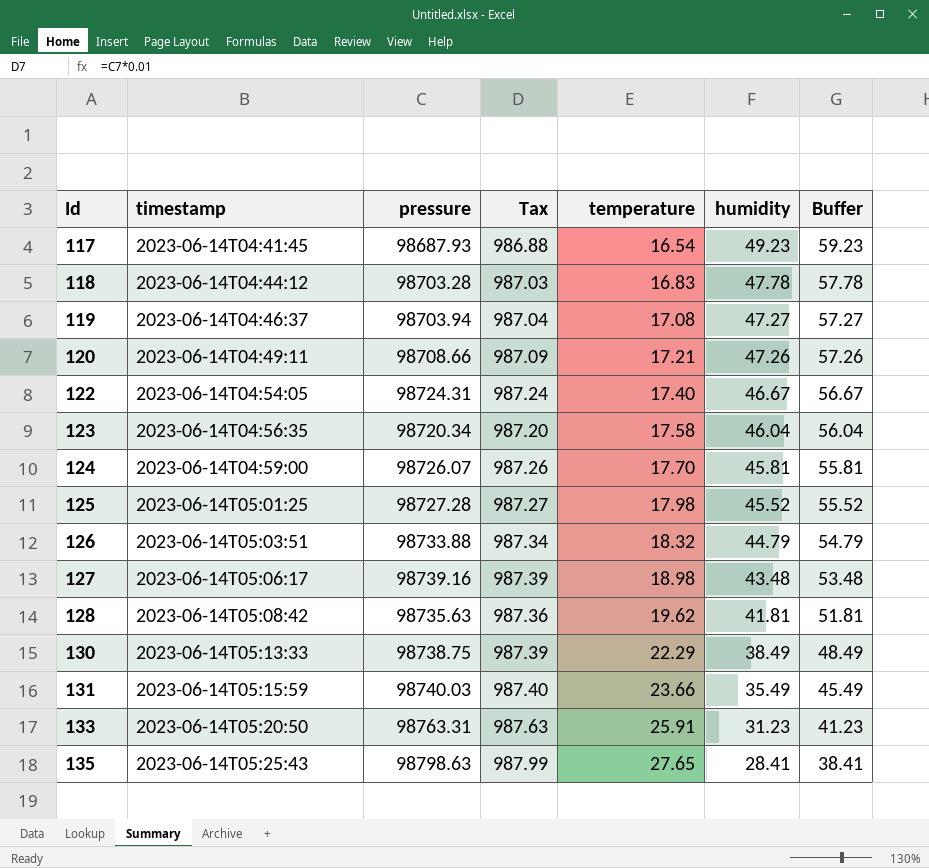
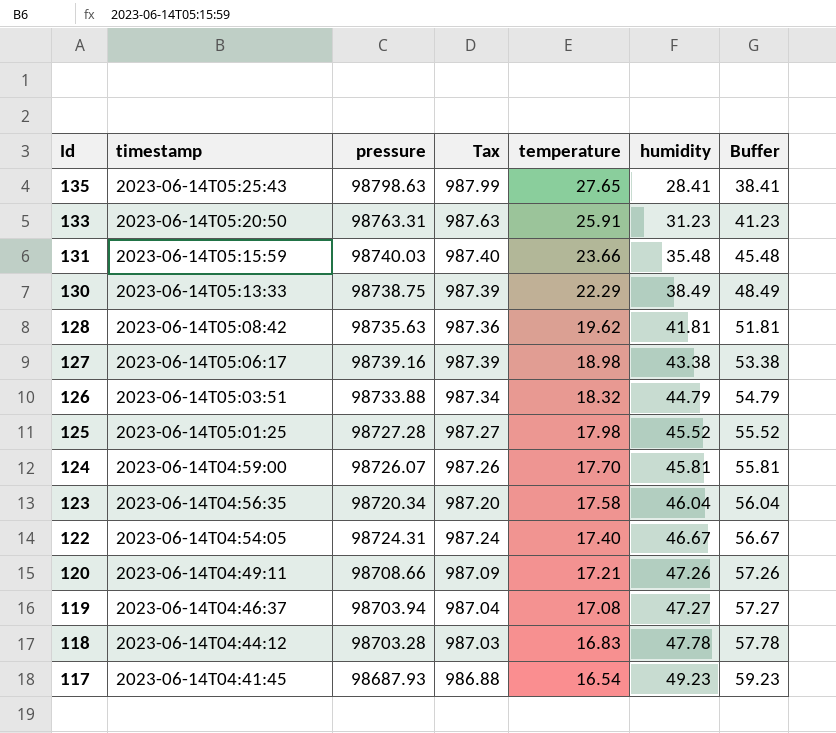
row order: Id ascending -> Id descending
131 | humidity: 35.49 -> 35.48
131 | Buffer: 45.49 -> 45.48
127 | humidity: 43.48 -> 43.38
127 | Buffer: 53.48 -> 53.38

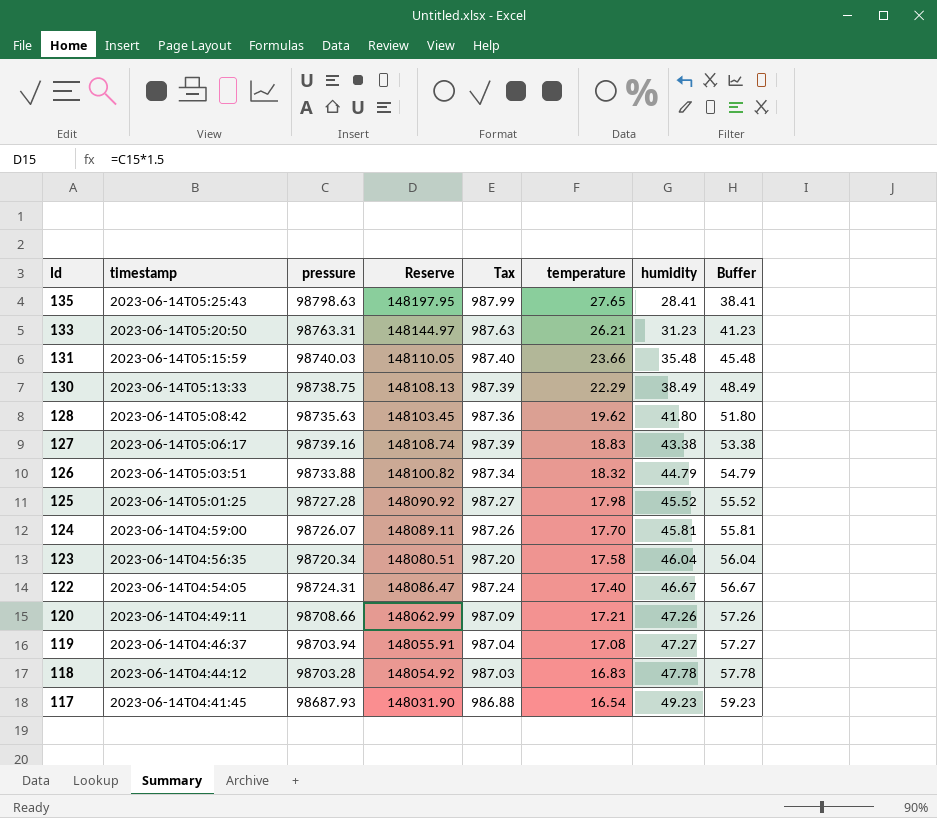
column Reserve | formula: none -> [pressure] * 1.5
133 | temperature: 25.91 -> 26.21
128 | humidity: 41.81 -> 41.80
128 | Buffer: 51.81 -> 51.80
127 | temperature: 18.98 -> 18.83

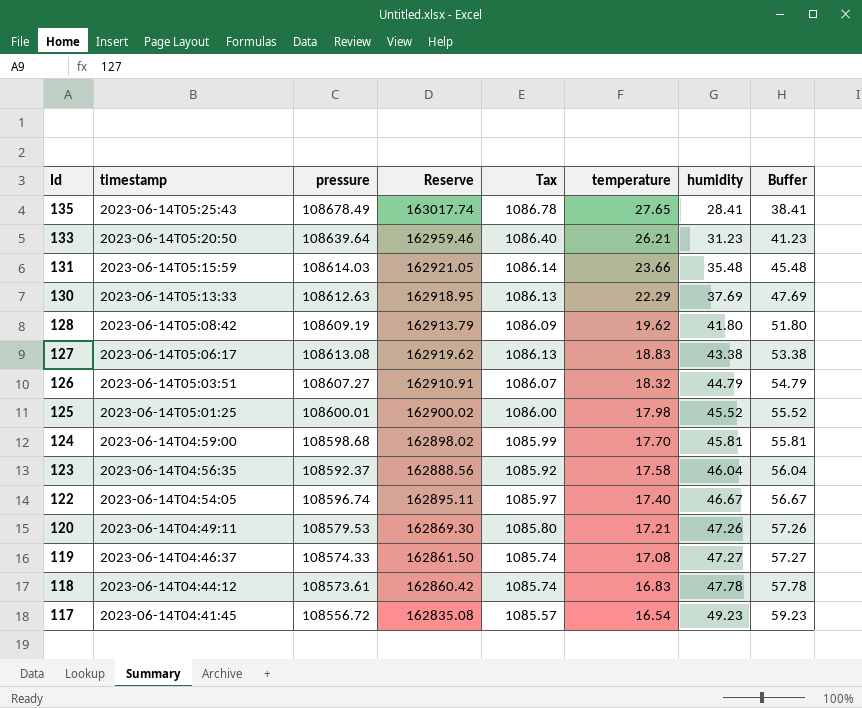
135 | pressure: 98798.63 -> 108678.49
135 | Reserve: 148197.95 -> 163017.74
135 | Tax: 987.99 -> 1086.78
133 | pressure: 98763.31 -> 108639.64
133 | Reserve: 148144.97 -> 162959.46
133 | Tax: 987.63 -> 1086.40
131 | pressure: 98740.03 -> 108614.03
131 | Reserve: 148110.05 -> 162921.05
131 | Tax: 987.40 -> 1086.14
130 | pressure: 98738.75 -> 108612.63
130 | Reserve: 148108.13 -> 162918.95
130 | Tax: 987.39 -> 1086.13
130 | humidity: 38.49 -> 37.69
130 | Buffer: 48.49 -> 47.69
128 | pressure: 98735.63 -> 108609.19
128 | Reserve: 148103.45 -> 162913.79
128 | Tax: 987.36 -> 1086.09
127 | pressure: 98739.16 -> 108613.08
127 | Reserve: 148108.74 -> 162919.62
127 | Tax: 987.39 -> 1086.13
126 | pressure: 98733.88 -> 108607.27
126 | Reserve: 148100.82 -> 162910.91
126 | Tax: 987.34 -> 1086.07
125 | pressure: 98727.28 -> 108600.01
125 | Reserve: 148090.92 -> 162900.02
125 | Tax: 987.27 -> 1086.00
124 | pressure: 98726.07 -> 108598.68
124 | Reserve: 148089.11 -> 162898.02
124 | Tax: 987.26 -> 1085.99
123 | pressure: 98720.34 -> 108592.37
123 | Reserve: 148080.51 -> 162888.56
123 | Tax: 987.20 -> 1085.92
122 | pressure: 98724.31 -> 108596.74
122 | Reserve: 148086.47 -> 162895.11
122 | Tax: 987.24 -> 1085.97
120 | pressure: 98708.66 -> 108579.53
120 | Reserve: 148062.99 -> 162869.30
120 | Tax: 987.09 -> 1085.80
119 | pressure: 98703.94 -> 108574.33
119 | Reserve: 148055.91 -> 162861.50
119 | Tax: 987.04 -> 1085.74
118 | pressure: 98703.28 -> 108573.61
118 | Reserve: 148054.92 -> 162860.42
118 | Tax: 987.03 -> 1085.74
117 | pressure: 98687.93 -> 108556.72
117 | Reserve: 148031.90 -> 162835.08
117 | Tax: 986.88 -> 1085.57

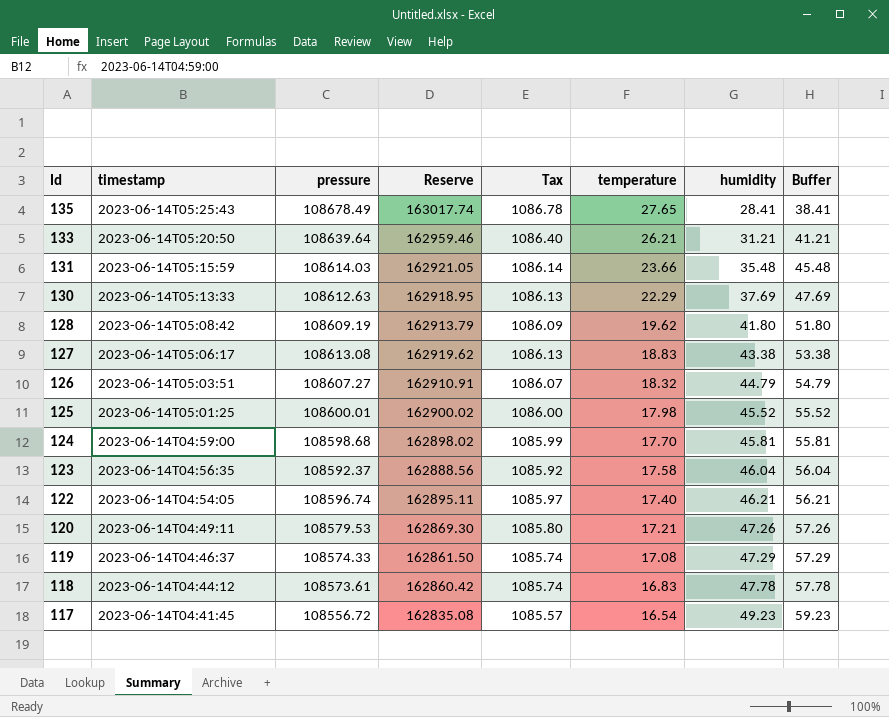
133 | humidity: 31.23 -> 31.21
133 | Buffer: 41.23 -> 41.21
122 | humidity: 46.67 -> 46.21
122 | Buffer: 56.67 -> 56.21
119 | humidity: 47.27 -> 47.29
119 | Buffer: 57.27 -> 57.29

